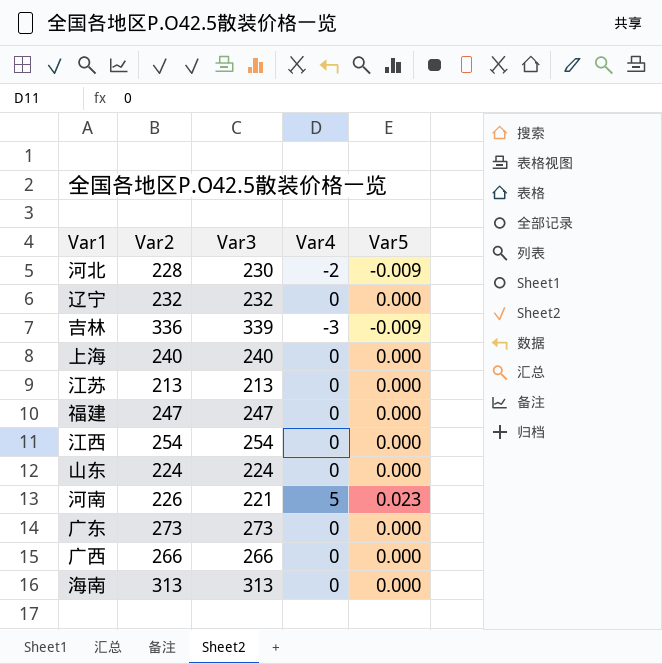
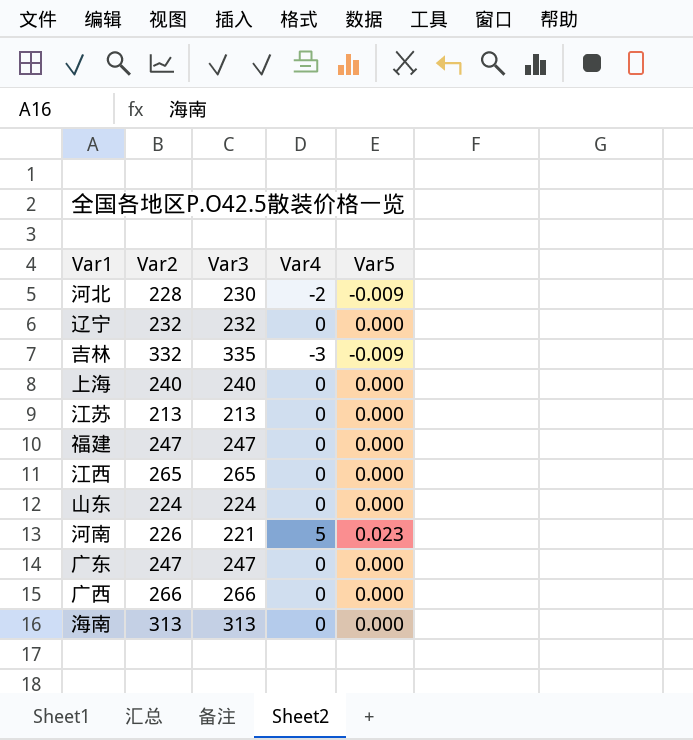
吉林 | Var2: 336 -> 332
吉林 | Var3: 339 -> 335
江西 | Var2: 254 -> 265
江西 | Var3: 254 -> 265
广东 | Var2: 273 -> 247
广东 | Var3: 273 -> 247

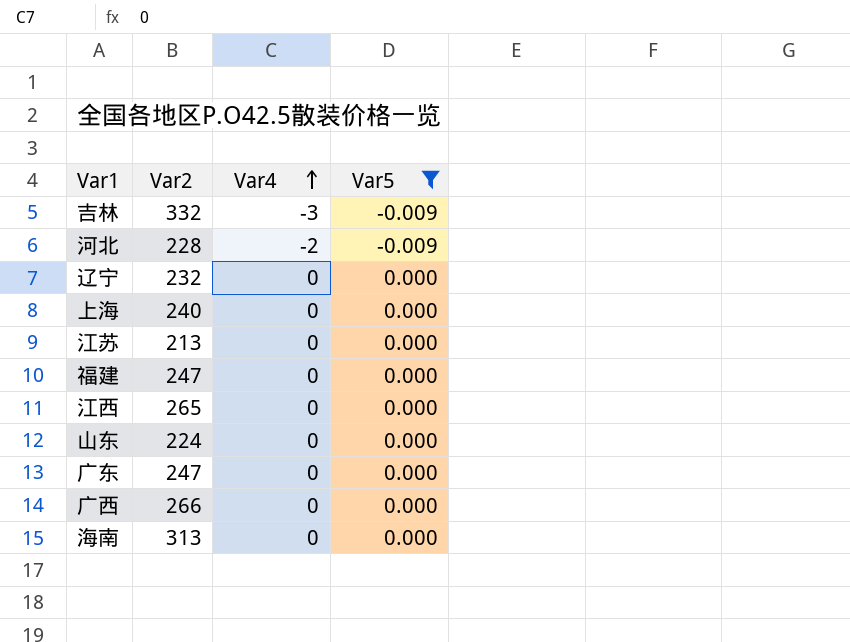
filter: none -> Var5 != 0.023
row order: none -> Var4 ascending
column Var3 | formula: [Var2] - [Var4] -> none

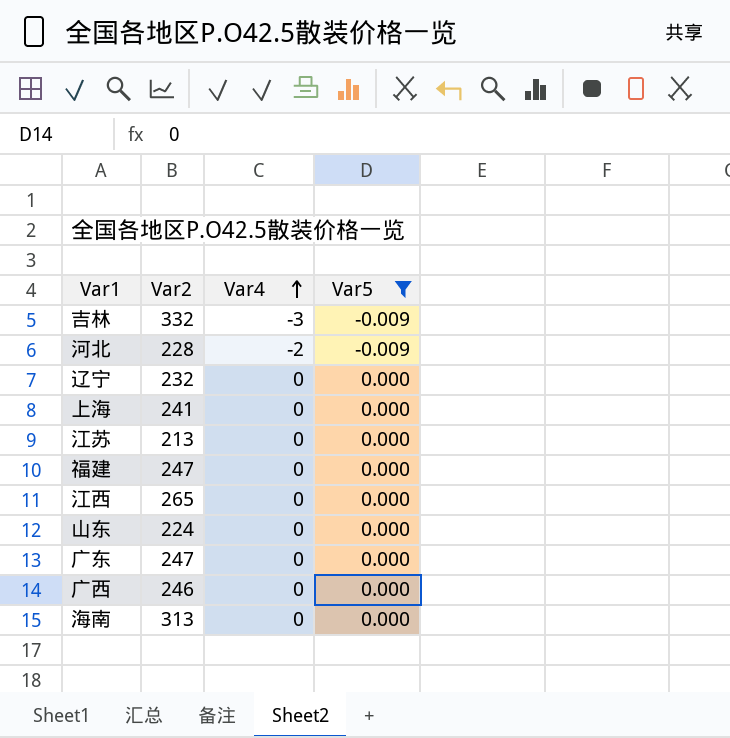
上海 | Var2: 240 -> 241
广西 | Var2: 266 -> 246

